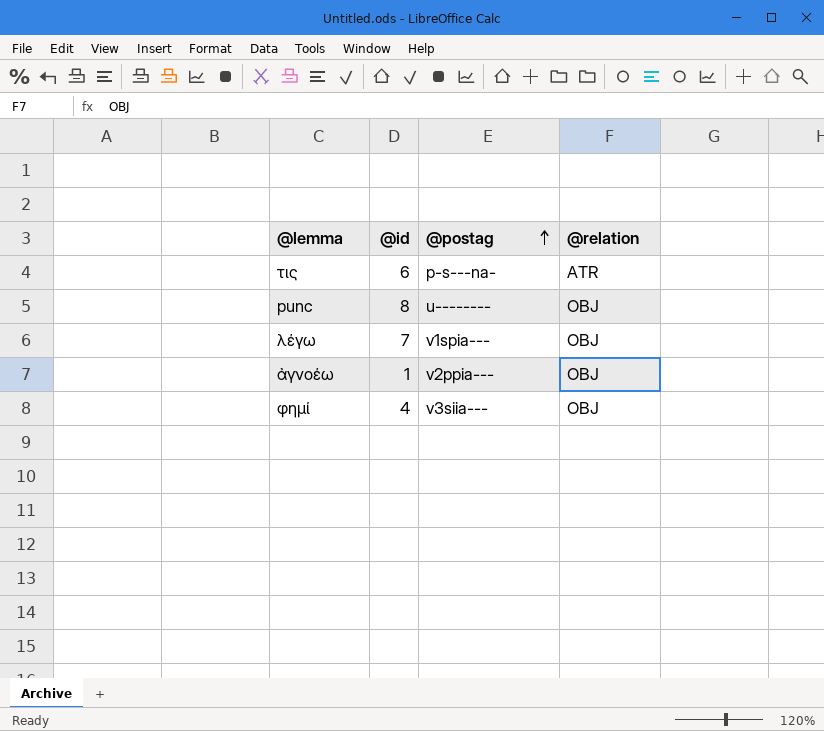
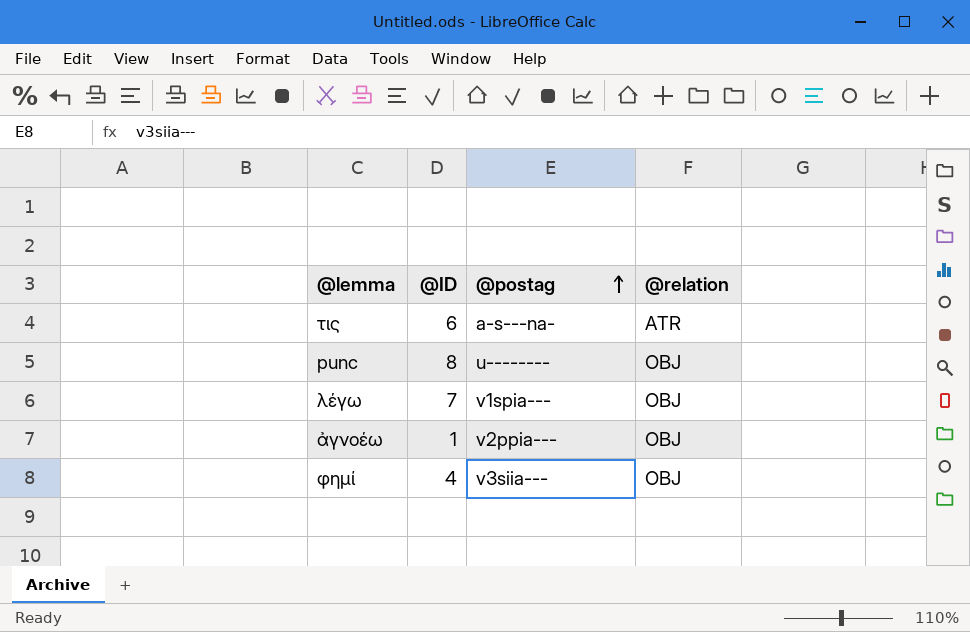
column name: @id -> @ID
τις | @postag: p-s---na- -> a-s---na-

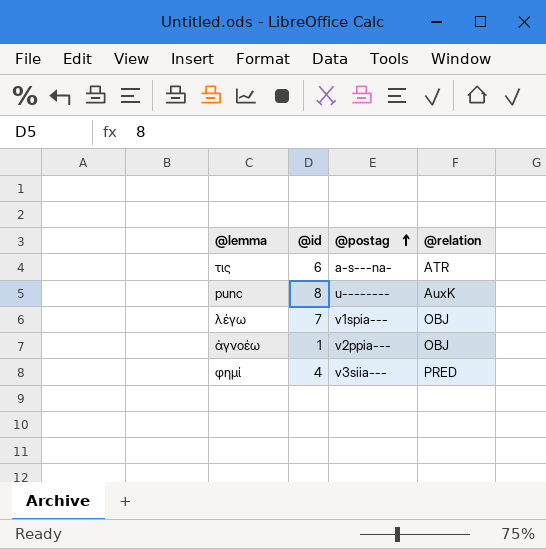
column name: @ID -> @id
punc | @relation: OBJ -> AuxK
φημί | @relation: OBJ -> PRED

